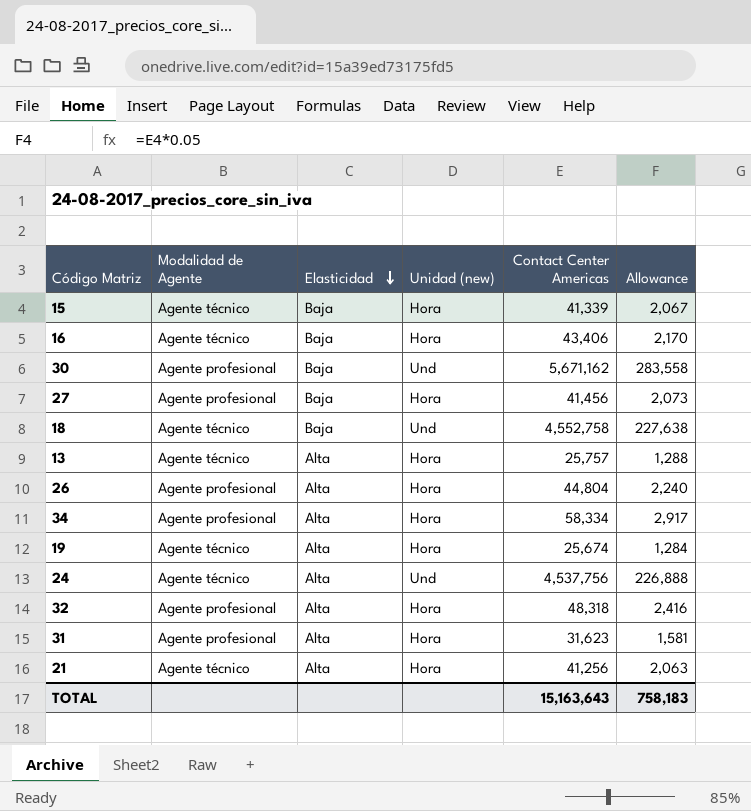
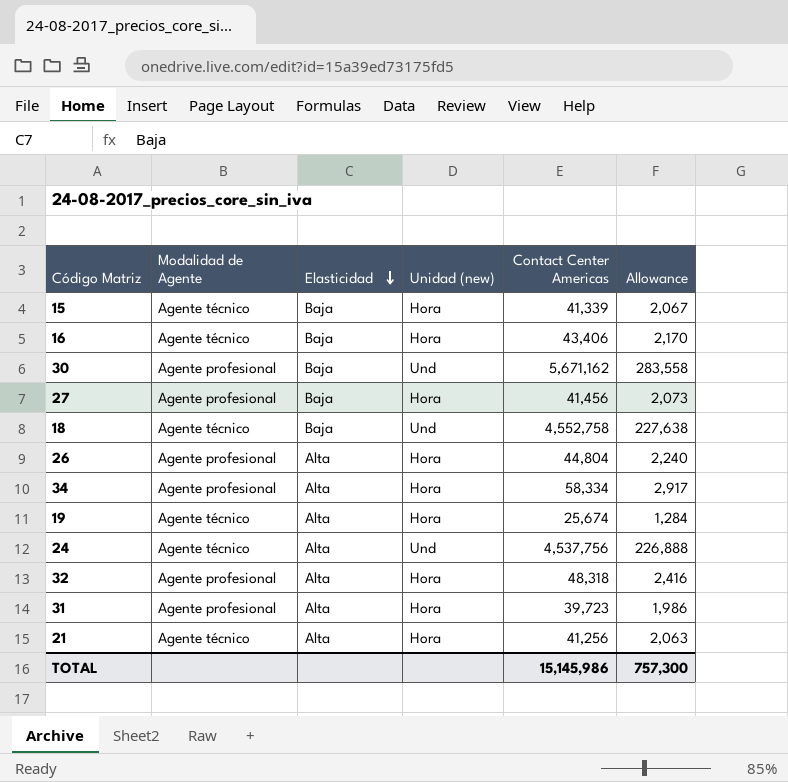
row 13: Agente técnico | Alta | Hora | 25,757 | 1,288 -> none
31 | Contact Center Americas: 31,623 -> 39,723
31 | Allowance: 1,581 -> 1,986
TOTAL | Contact Center Americas: 15,163,643 -> 15,145,986
TOTAL | Allowance: 758,183 -> 757,300

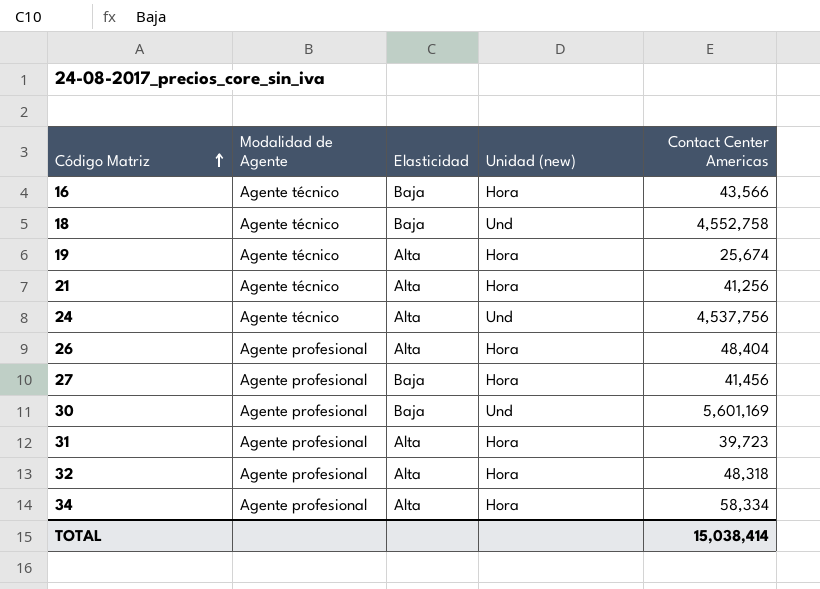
row order: Elasticidad descending -> Código Matriz ascending
column Allowance | formula: [Contact Center Americas] * 0.05 -> none
row 15: Agente técnico | Baja | Hora | 41,339 | 2,067 -> none
16 | Contact Center Americas: 43,406 -> 43,566
26 | Contact Center Americas: 44,804 -> 48,404
30 | Contact Center Americas: 5,671,162 -> 5,601,169
TOTAL | Contact Center Americas: 15,145,986 -> 15,038,414

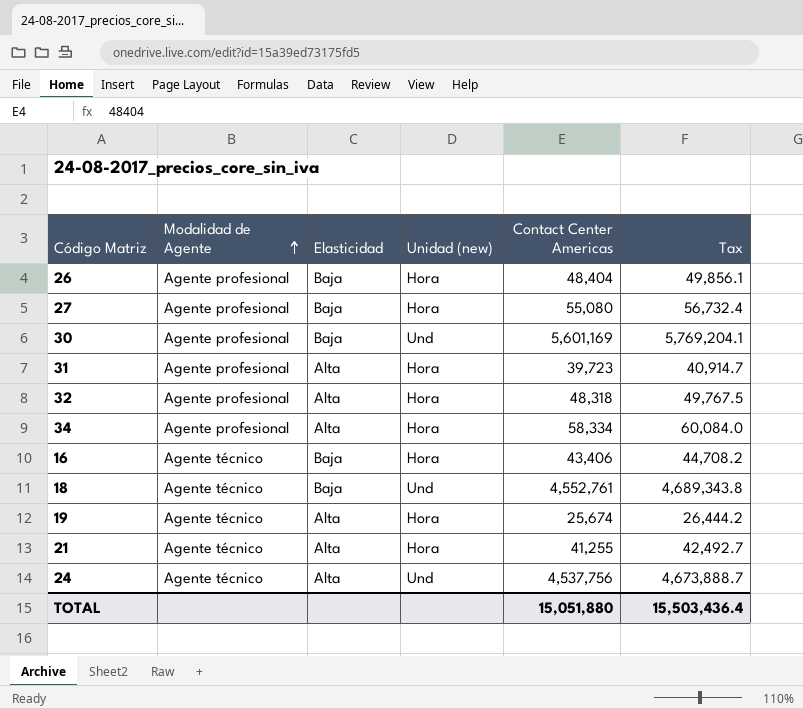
row order: Código Matriz ascending -> Modalidad de Agente ascending
column Tax | formula: none -> [Contact Center Americas] * 1.03
26 | Elasticidad: Alta -> Baja
27 | Contact Center Americas: 41,456 -> 55,080
16 | Contact Center Americas: 43,566 -> 43,406
18 | Contact Center Americas: 4,552,758 -> 4,552,761
21 | Contact Center Americas: 41,256 -> 41,255
TOTAL | Contact Center Americas: 15,038,414 -> 15,051,880

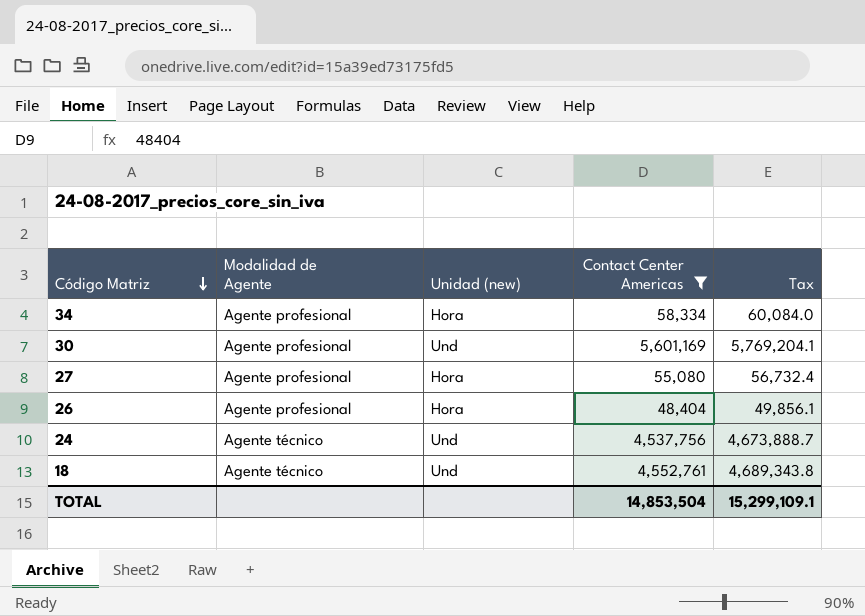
filter: none -> Contact Center Americas >= 48,404
row order: Modalidad de Agente ascending -> Código Matriz descending
column Elasticidad | position: 3 -> none
TOTAL | Contact Center Americas: 15,051,880 -> 14,853,504
TOTAL | Tax: 15,503,436.4 -> 15,299,109.1

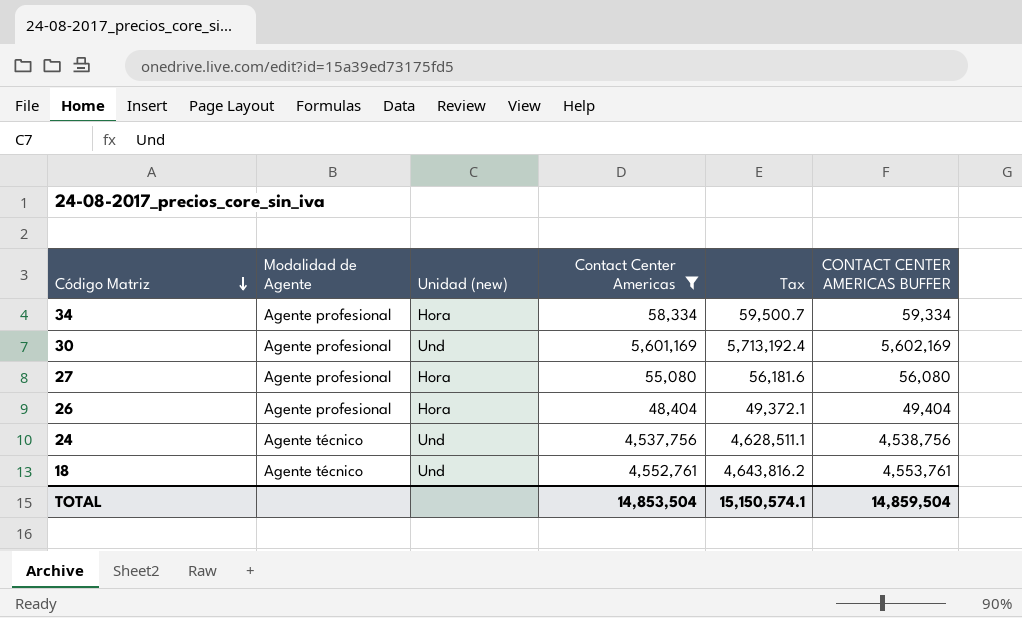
column Tax | formula: [Contact Center Americas] * 1.03 -> [Contact Center Americas] * 1.02
column CONTACT CENTER AMERICAS BUFFER | formula: none -> [Contact Center Americas] + 1000
TOTAL | Tax: 15,299,109.1 -> 15,150,574.1

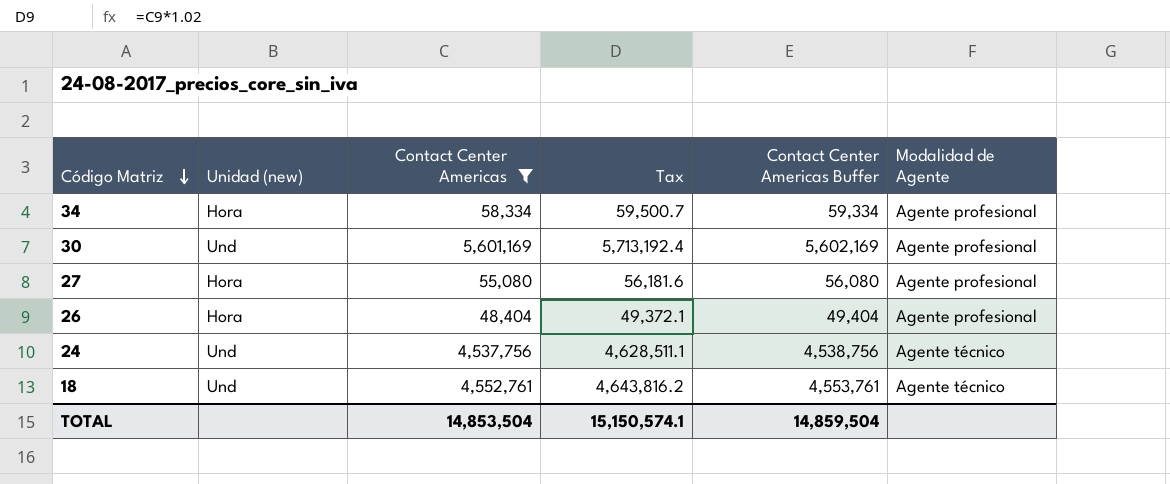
column name: CONTACT CENTER AMERICAS BUFFER -> Contact Center Americas Buffer
column Modalidad de Agente | position: 2 -> 6

